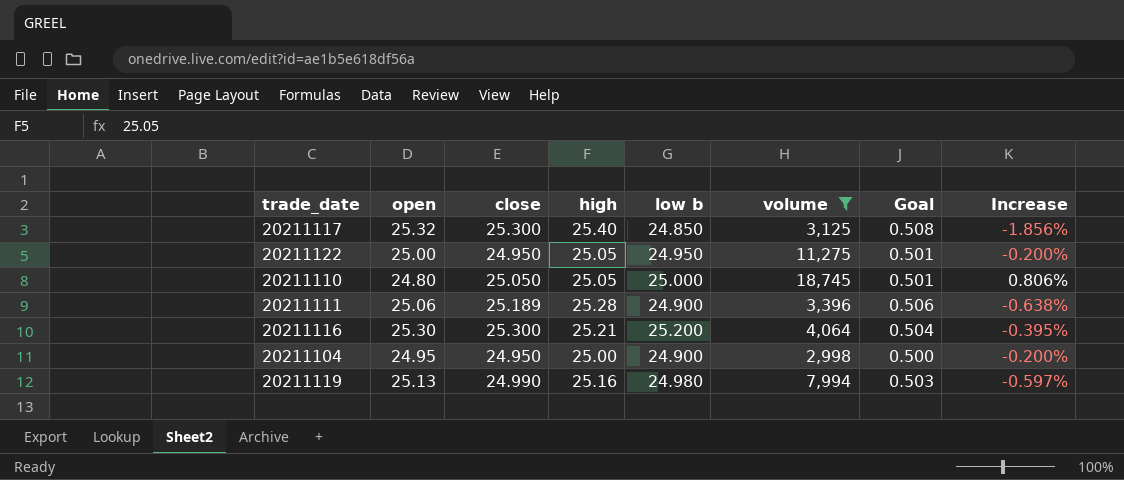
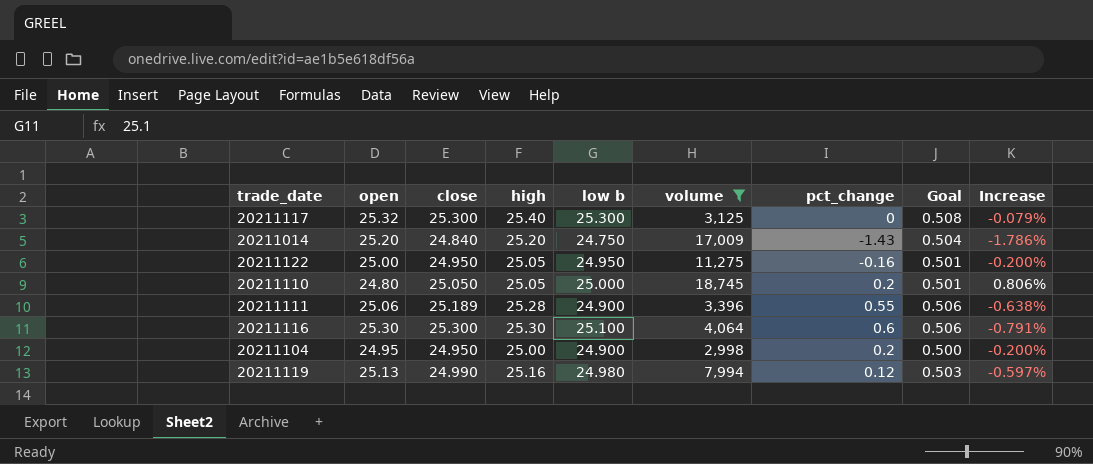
column pct_change | position: none -> 7
20211117 | low b: 24.850 -> 25.300
20211117 | Increase: -1.856% -> -0.079%
row 20211014: none -> 25.20 | 24.840 | 25.20 | 24.750 | 17,009 | -1.43 | 0.504 | -1.786%
20211116 | high: 25.21 -> 25.30
20211116 | low b: 25.200 -> 25.100
20211116 | Goal: 0.504 -> 0.506
20211116 | Increase: -0.395% -> -0.791%

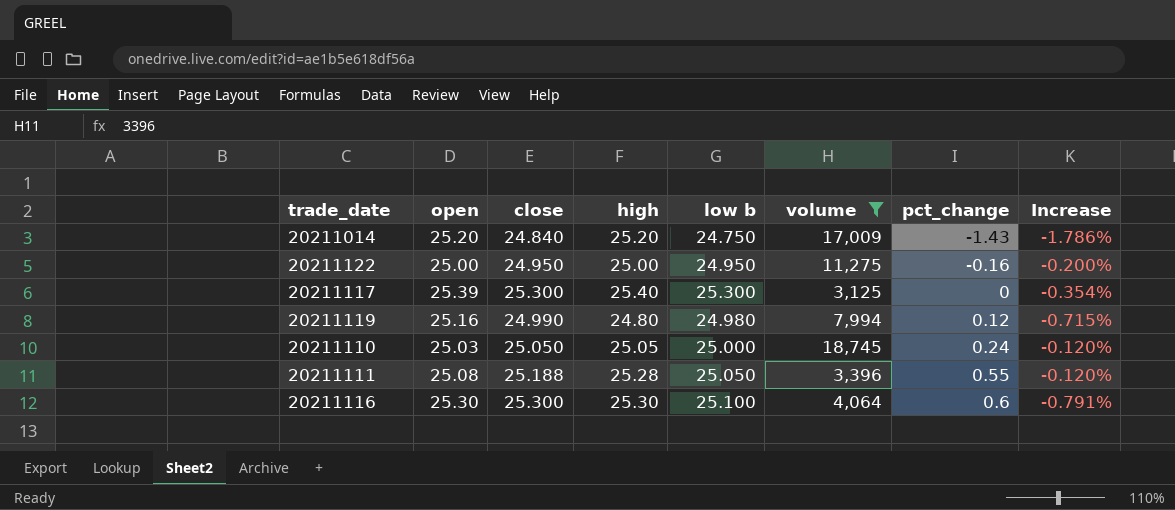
row order: none -> pct_change ascending
column Goal | formula: [high] * 0.02 -> none
row 20211104: 24.95 | 24.950 | 25.00 | 24.900 | 2,998 | 0.2 | 0.500 | -0.200% -> none
20211122 | high: 25.05 -> 25.00
20211117 | open: 25.32 -> 25.39
20211117 | Increase: -0.079% -> -0.354%
20211119 | open: 25.13 -> 25.16
20211119 | high: 25.16 -> 24.80
20211119 | Increase: -0.597% -> -0.715%
20211110 | open: 24.80 -> 25.03
20211110 | pct_change: 0.2 -> 0.24
20211110 | Increase: 0.806% -> -0.120%
20211111 | open: 25.06 -> 25.08
20211111 | close: 25.189 -> 25.188
20211111 | low b: 24.900 -> 25.050
20211111 | Increase: -0.638% -> -0.120%

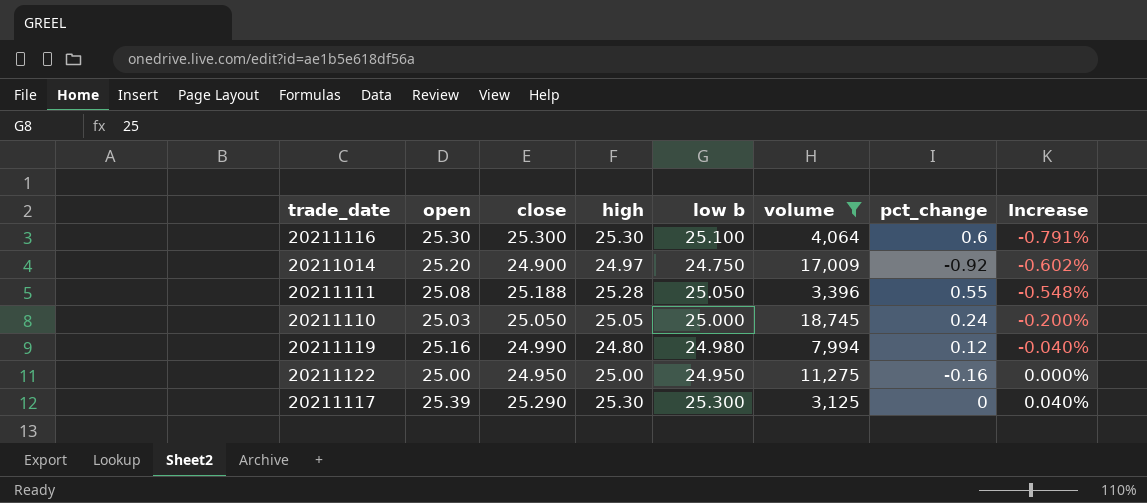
row order: pct_change ascending -> Increase ascending
column Increase | formula: ([low b] - [open]) / [open] -> ([low b] - [close]) / [close]
20211014 | close: 24.840 -> 24.900
20211014 | high: 25.20 -> 24.97
20211014 | pct_change: -1.43 -> -0.92
20211117 | close: 25.300 -> 25.290
20211117 | high: 25.40 -> 25.30

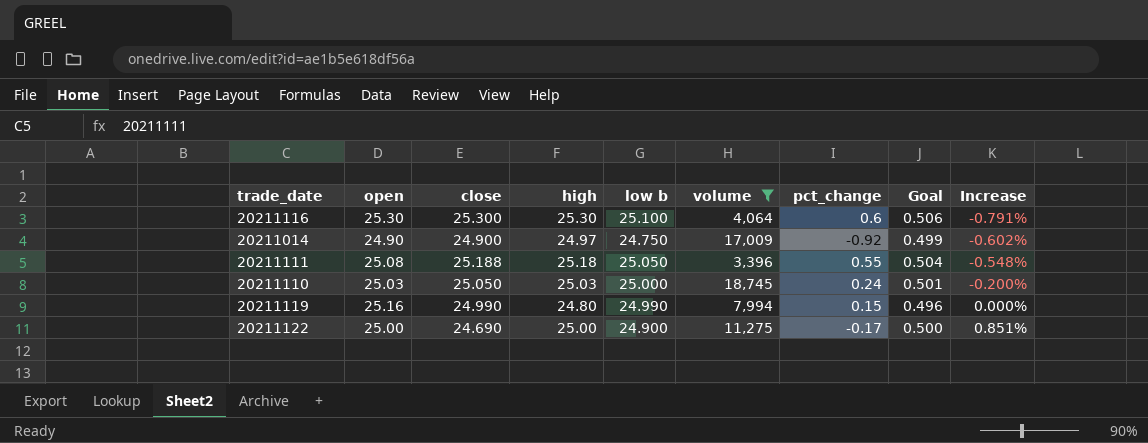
column Goal | formula: none -> [high] * 0.02
row 20211117: 25.39 | 25.290 | 25.30 | 25.300 | 3,125 | 0 | 0.040% -> none
20211014 | open: 25.20 -> 24.90
20211111 | high: 25.28 -> 25.18
20211110 | high: 25.05 -> 25.03
20211119 | low b: 24.980 -> 24.990
20211119 | pct_change: 0.12 -> 0.15
20211119 | Increase: -0.040% -> 0.000%
20211122 | close: 24.950 -> 24.690
20211122 | low b: 24.950 -> 24.900
20211122 | pct_change: -0.16 -> -0.17
20211122 | Increase: 0.000% -> 0.851%

